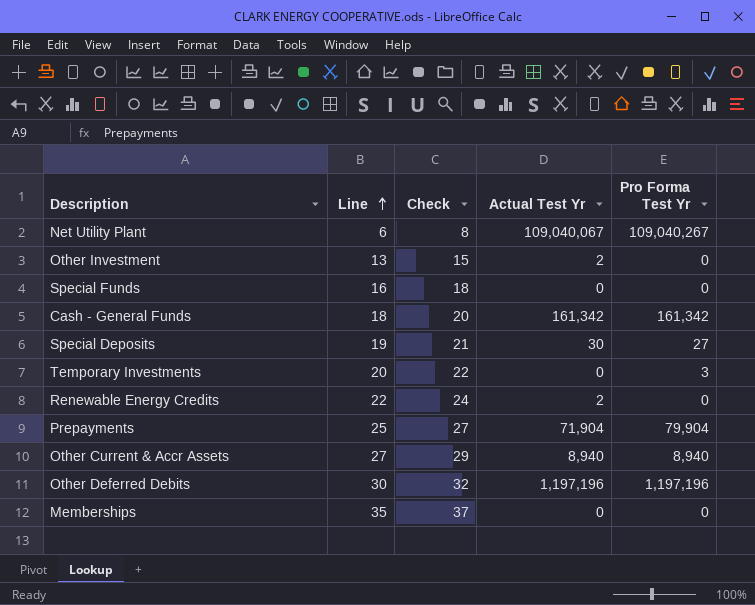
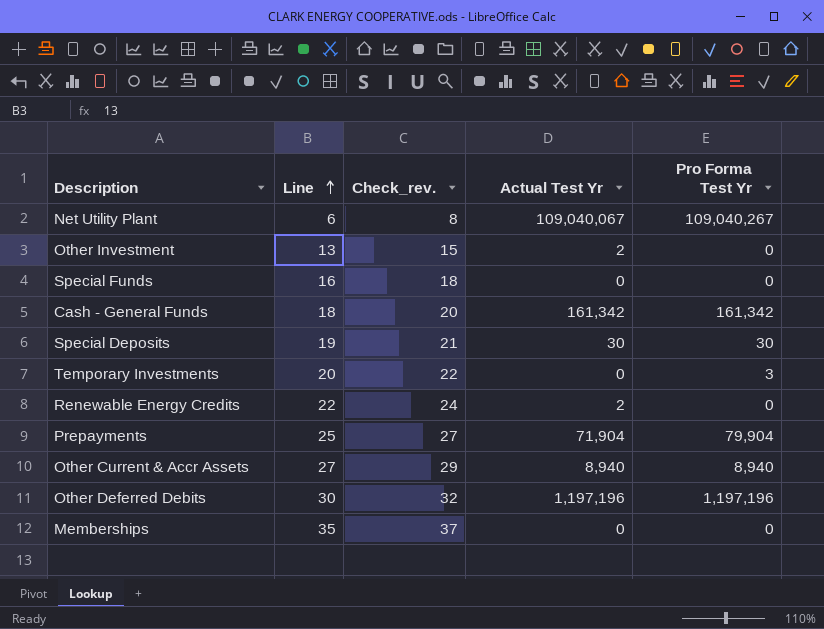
column name: Check -> Check_rev.
Special Deposits | Pro Forma Test Yr: 27 -> 30

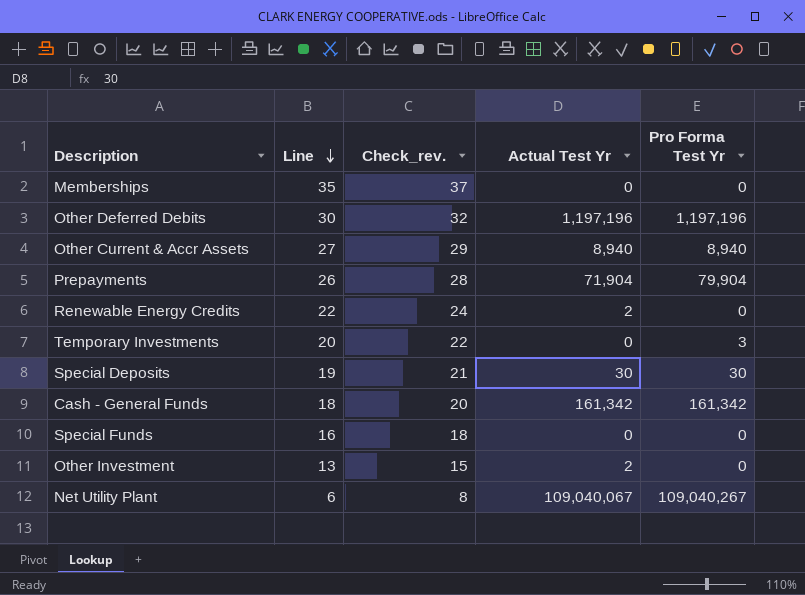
row order: Line ascending -> Line descending
Prepayments | Line: 25 -> 26
Prepayments | Check_rev.: 27 -> 28

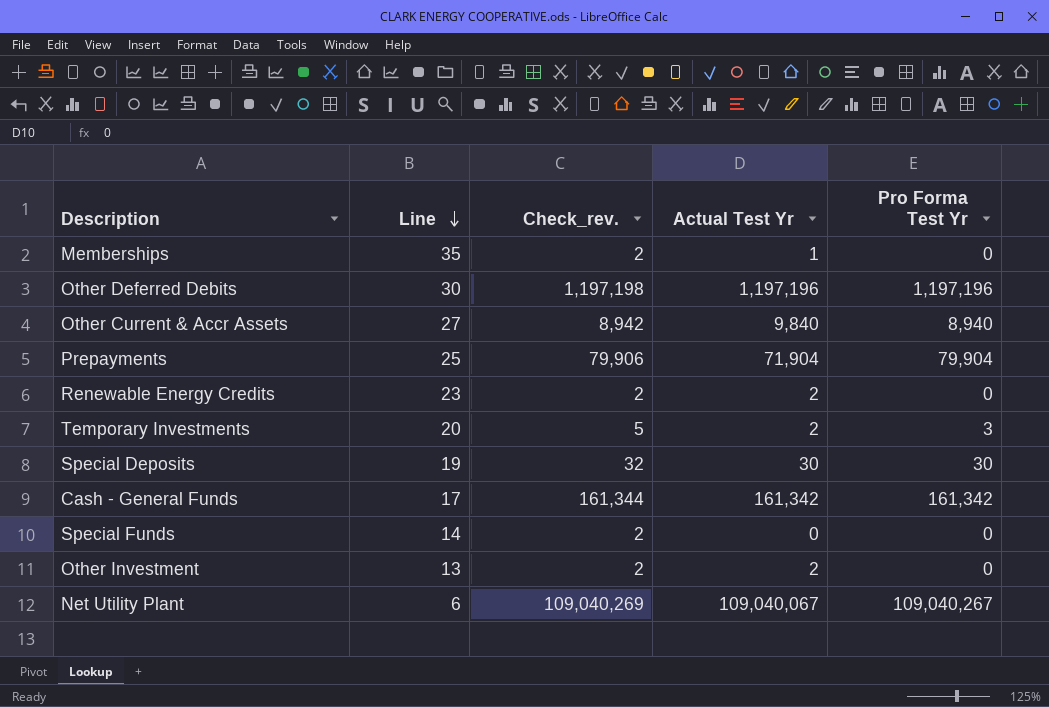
column Check_rev. | formula: [Line] + 2 -> [Pro Forma Test Yr] + 2
Memberships | Actual Test Yr: 0 -> 1
Other Current & Accr Assets | Actual Test Yr: 8,940 -> 9,840
Prepayments | Line: 26 -> 25
Renewable Energy Credits | Line: 22 -> 23
Temporary Investments | Actual Test Yr: 0 -> 2
Cash - General Funds | Line: 18 -> 17
Special Funds | Line: 16 -> 14

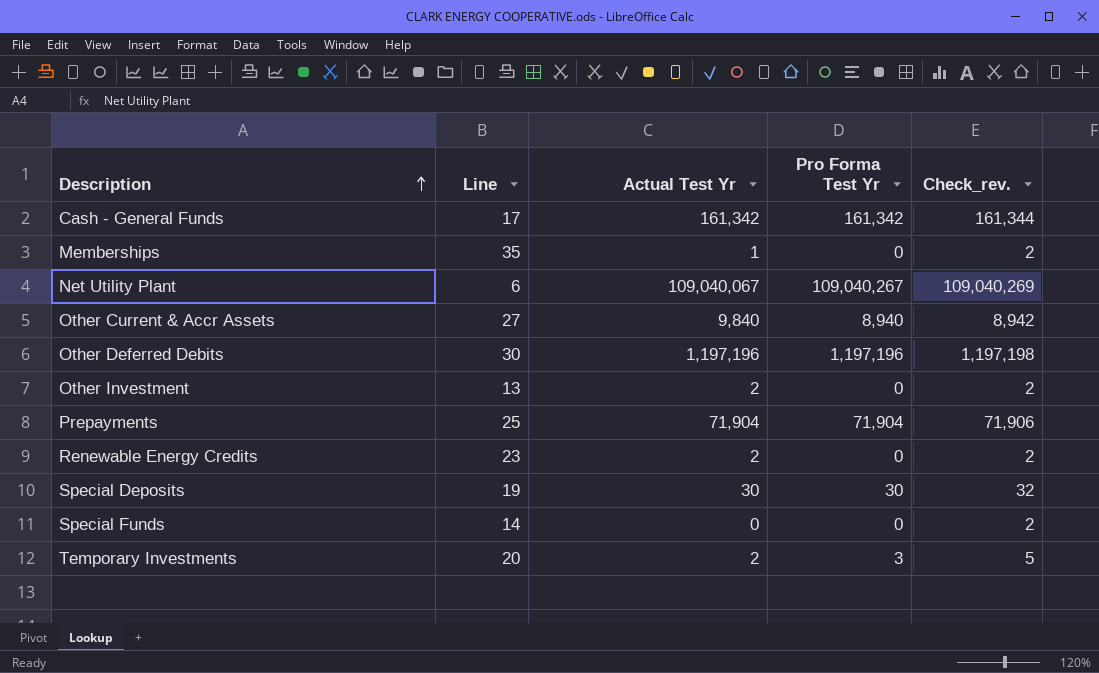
row order: Line descending -> Description ascending
column Check_rev. | position: 3 -> 5
Prepayments | Pro Forma Test Yr: 79,904 -> 71,904
Prepayments | Check_rev.: 79,906 -> 71,906

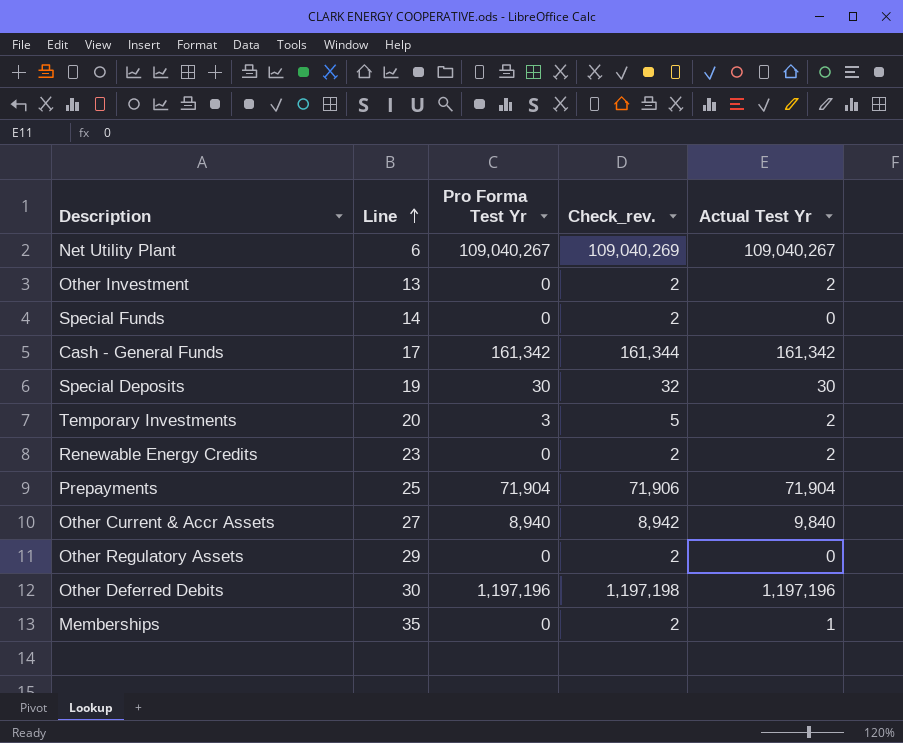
row order: Description ascending -> Line ascending
column Actual Test Yr | position: 3 -> 5
Net Utility Plant | Actual Test Yr: 109,040,067 -> 109,040,267
row Other Regulatory Assets: none -> 29 | 0 | 2 | 0

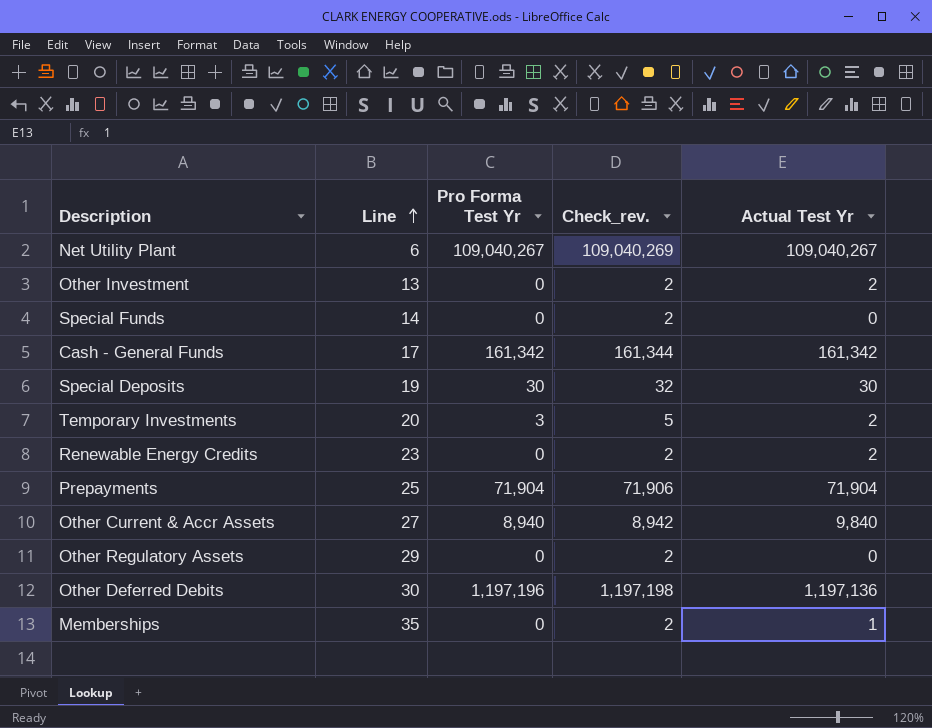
Other Deferred Debits | Actual Test Yr: 1,197,196 -> 1,197,136

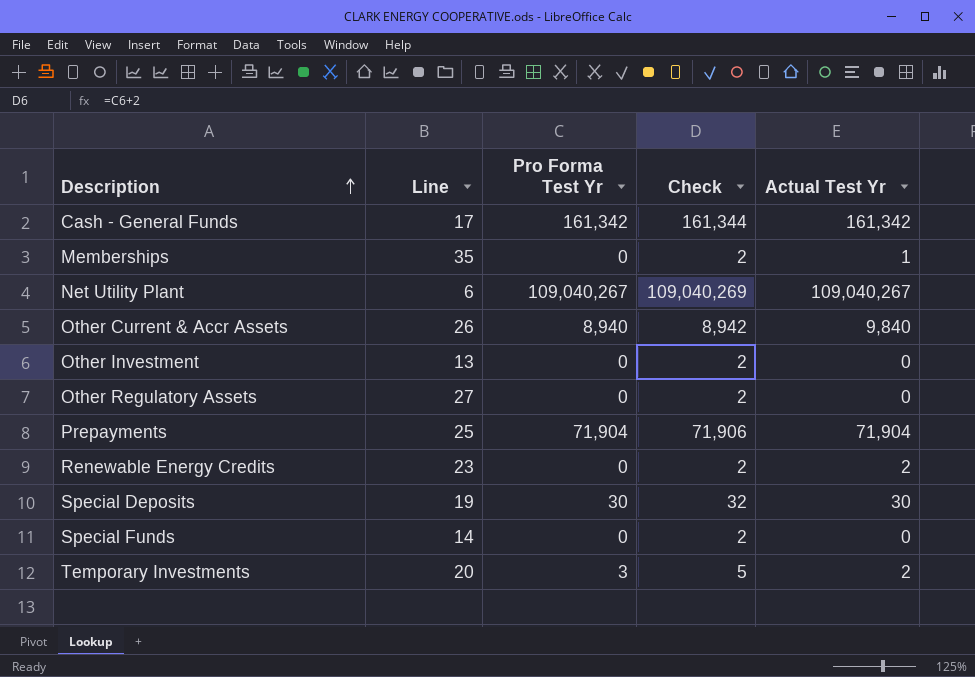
row order: Line ascending -> Description ascending
column name: Check_rev. -> Check
row Other Deferred Debits: 30 | 1,197,196 | 1,197,198 | 1,197,136 -> none
Other Current & Accr Assets | Line: 27 -> 26
Other Investment | Actual Test Yr: 2 -> 0
Other Regulatory Assets | Line: 29 -> 27

